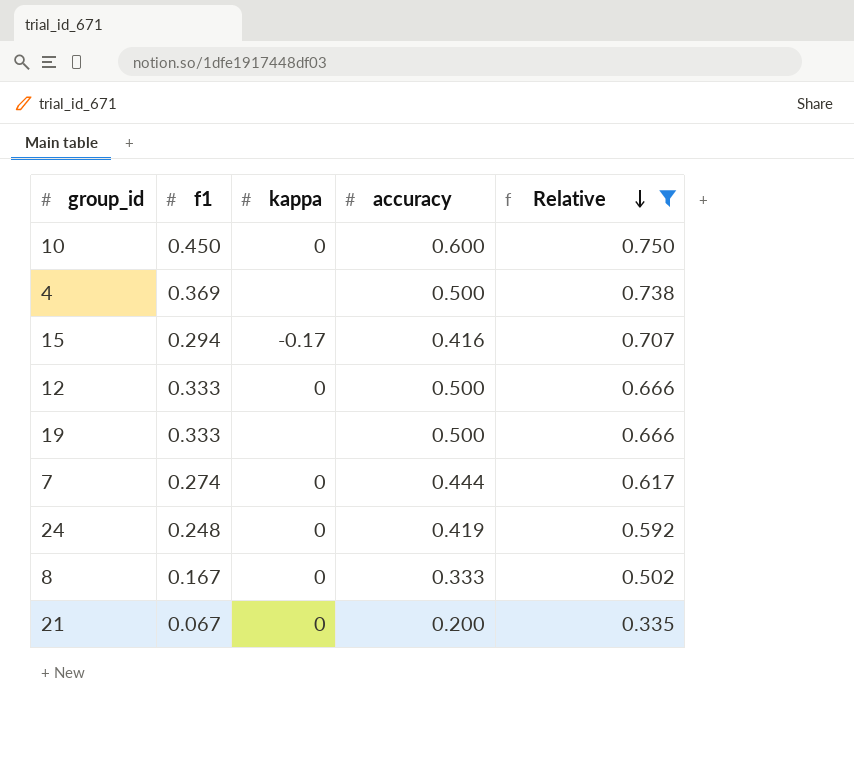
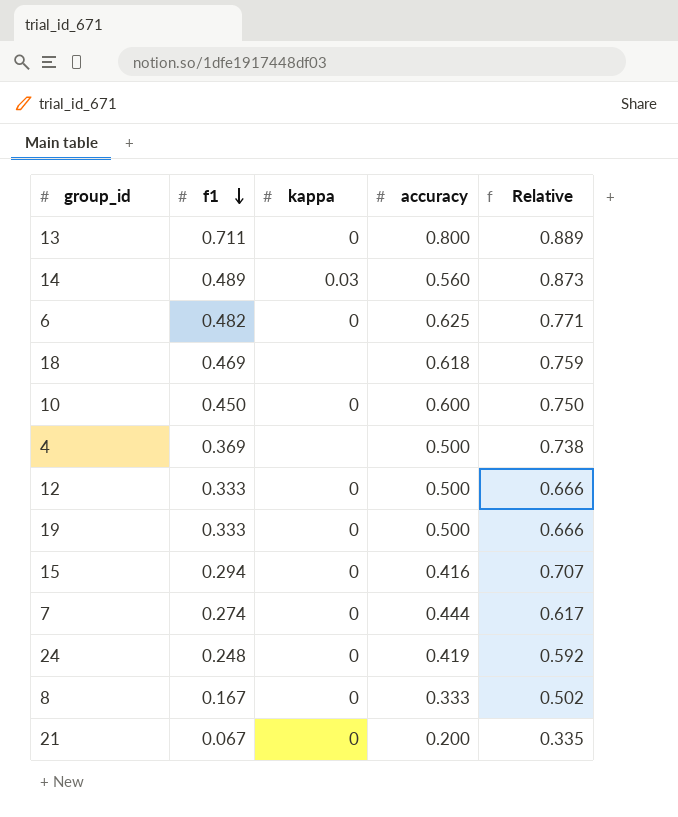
filter: Relative <= 0.750 -> none
row order: Relative descending -> f1 descending
19 | kappa: none -> 0
15 | kappa: -0.17 -> 0

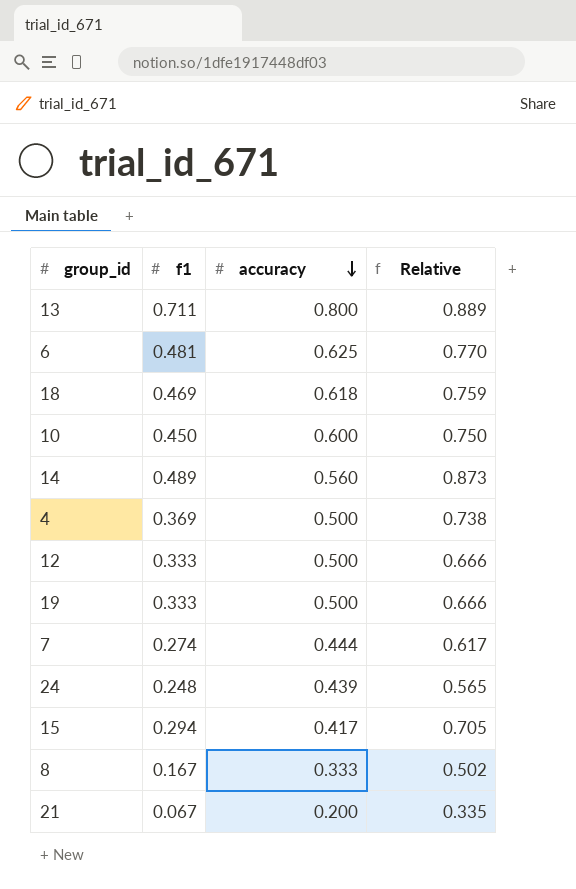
row order: f1 descending -> accuracy descending
column kappa | position: 3 -> none
6 | f1: 0.482 -> 0.481
6 | Relative: 0.771 -> 0.770
24 | accuracy: 0.419 -> 0.439
24 | Relative: 0.592 -> 0.565
15 | accuracy: 0.416 -> 0.417
15 | Relative: 0.707 -> 0.705

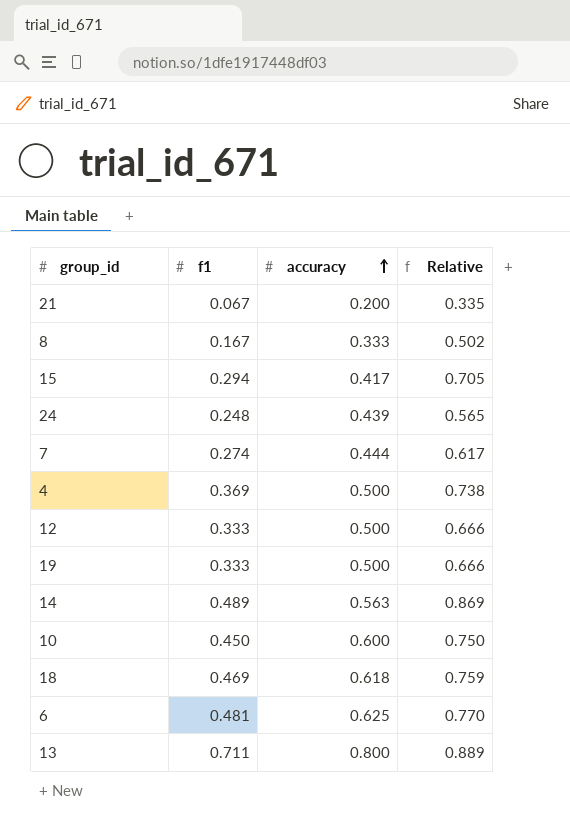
row order: accuracy descending -> accuracy ascending
14 | accuracy: 0.560 -> 0.563
14 | Relative: 0.873 -> 0.869

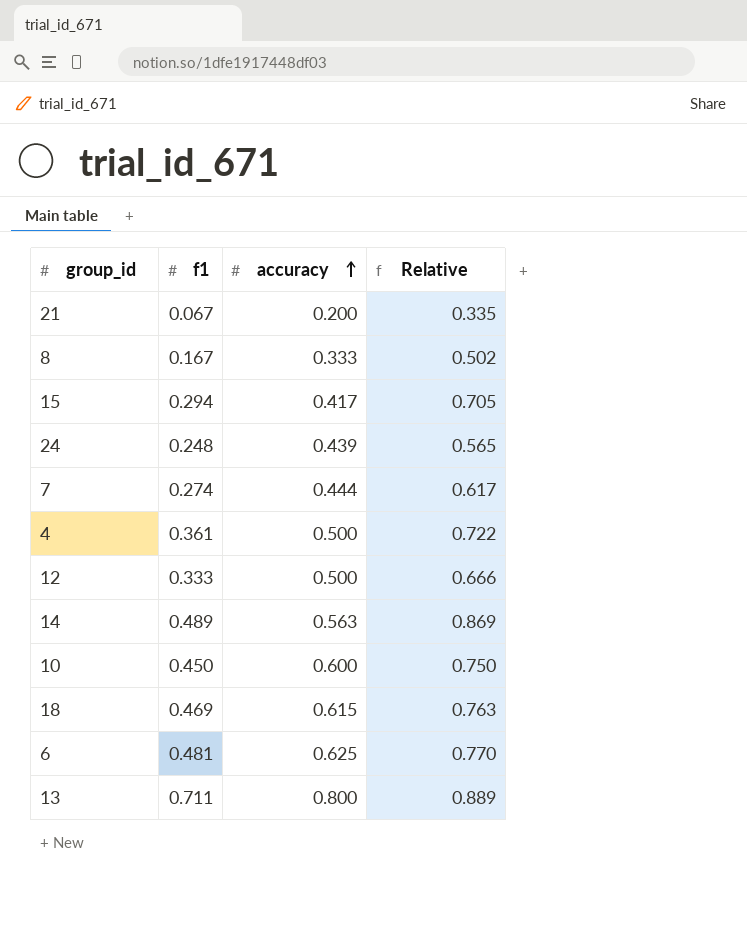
row 19: 0.333 | 0.500 | 0.666 -> none
4 | f1: 0.369 -> 0.361
4 | Relative: 0.738 -> 0.722
18 | accuracy: 0.618 -> 0.615
18 | Relative: 0.759 -> 0.763

